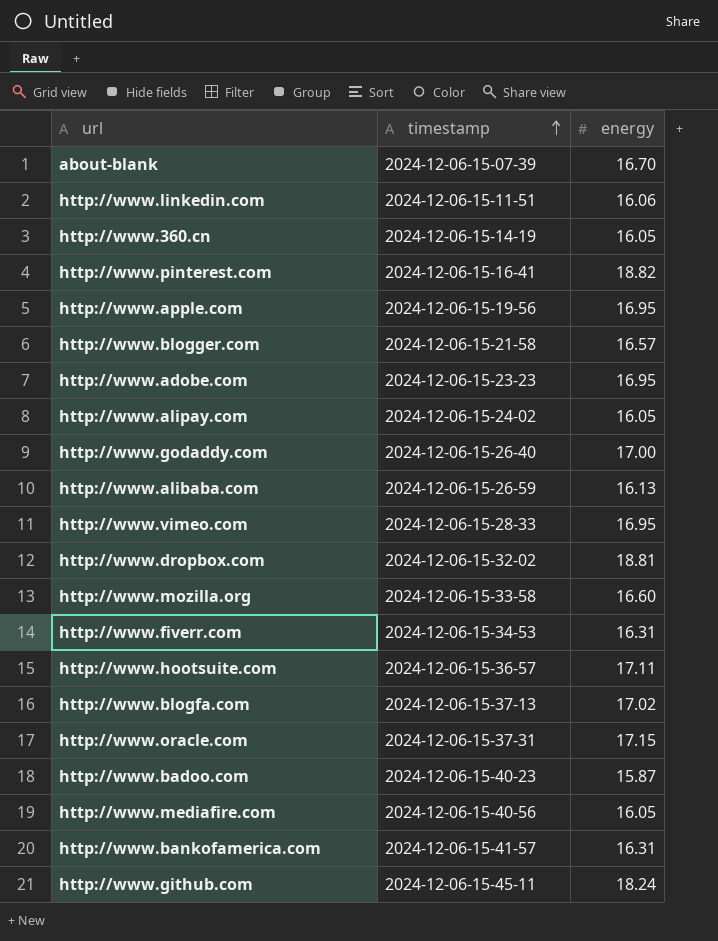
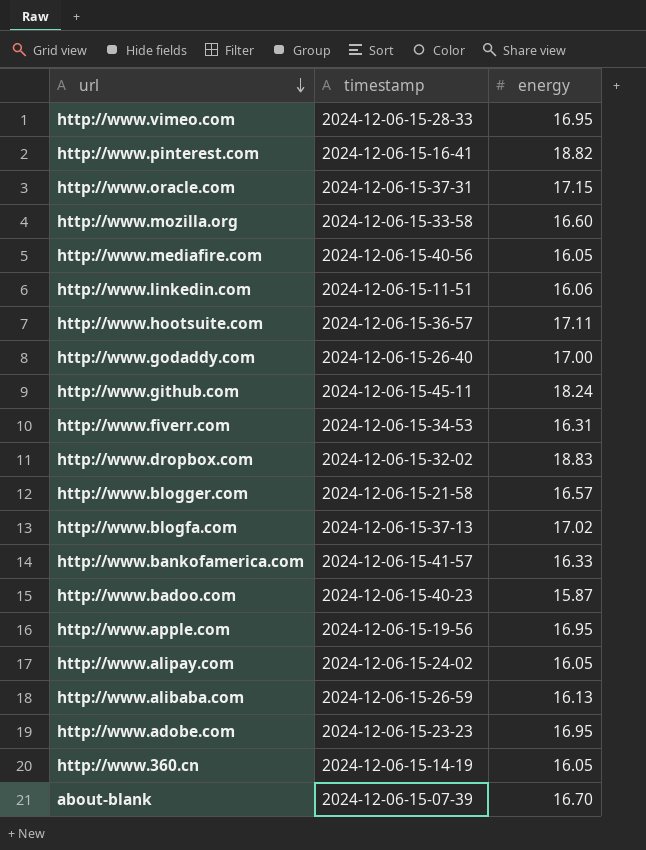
row order: timestamp ascending -> url descending
http://www.dropbox.com | energy: 18.81 -> 18.83
http://www.bankofamerica.com | energy: 16.31 -> 16.33

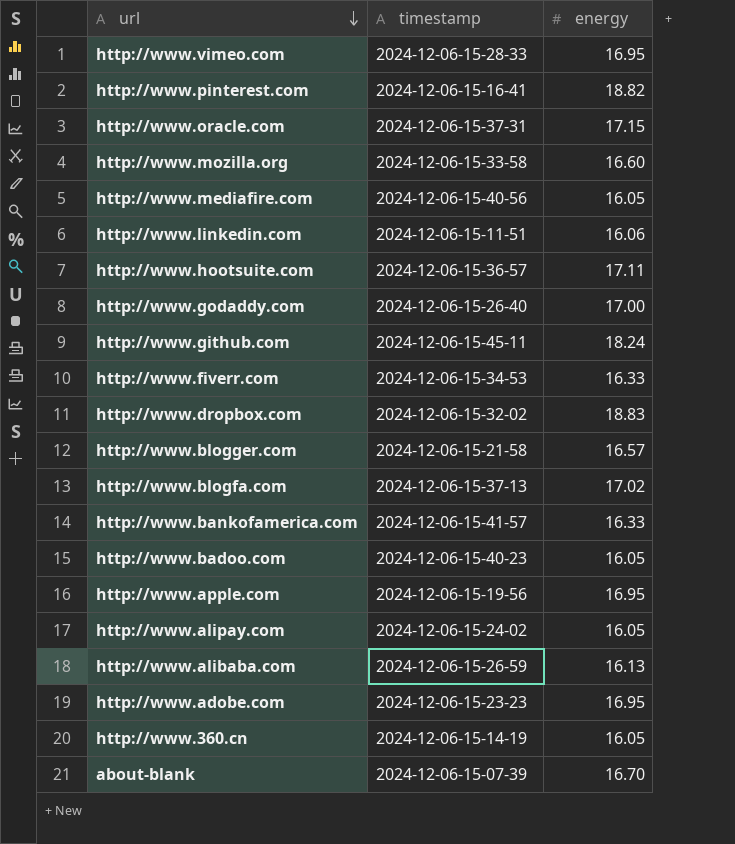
http://www.fiverr.com | energy: 16.31 -> 16.33
http://www.badoo.com | energy: 15.87 -> 16.05

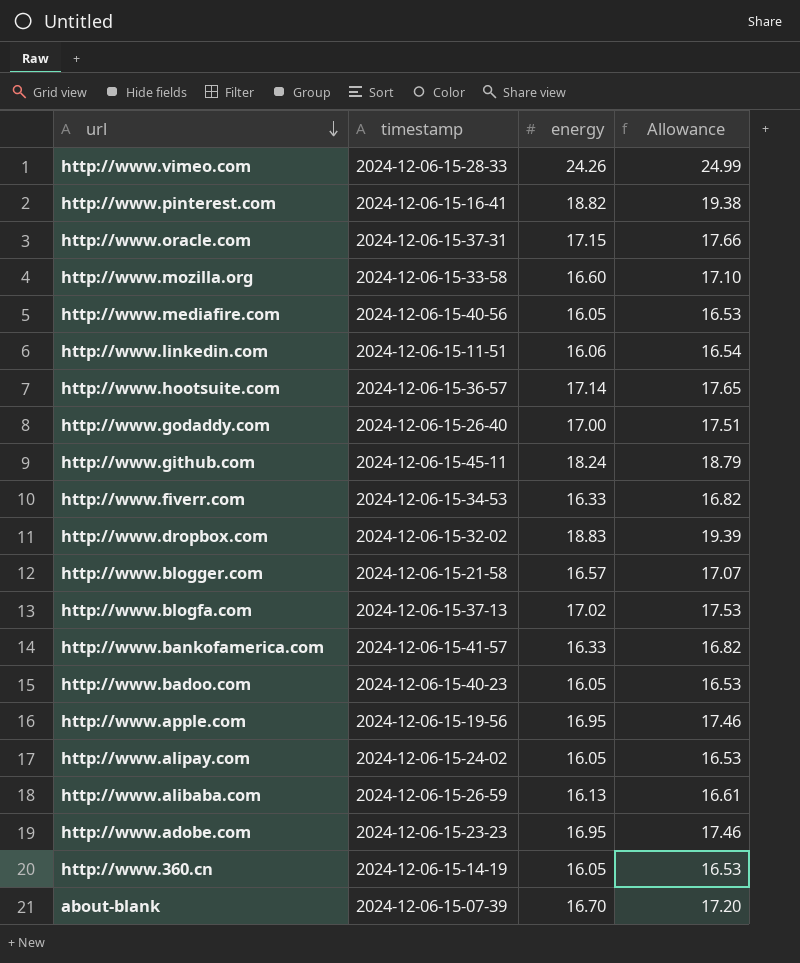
column Allowance | formula: none -> [energy] * 1.03
http://www.vimeo.com | energy: 16.95 -> 24.26
http://www.hootsuite.com | energy: 17.11 -> 17.14

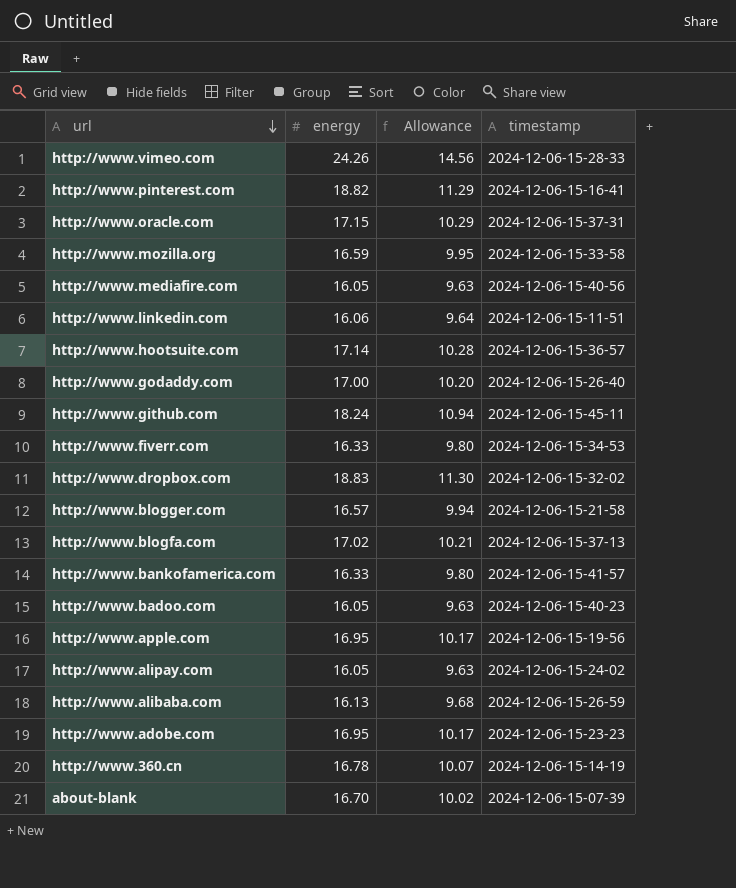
column Allowance | formula: [energy] * 1.03 -> [energy] * 0.6
column timestamp | position: 2 -> 4
http://www.mozilla.org | energy: 16.60 -> 16.59
http://www.360.cn | energy: 16.05 -> 16.78

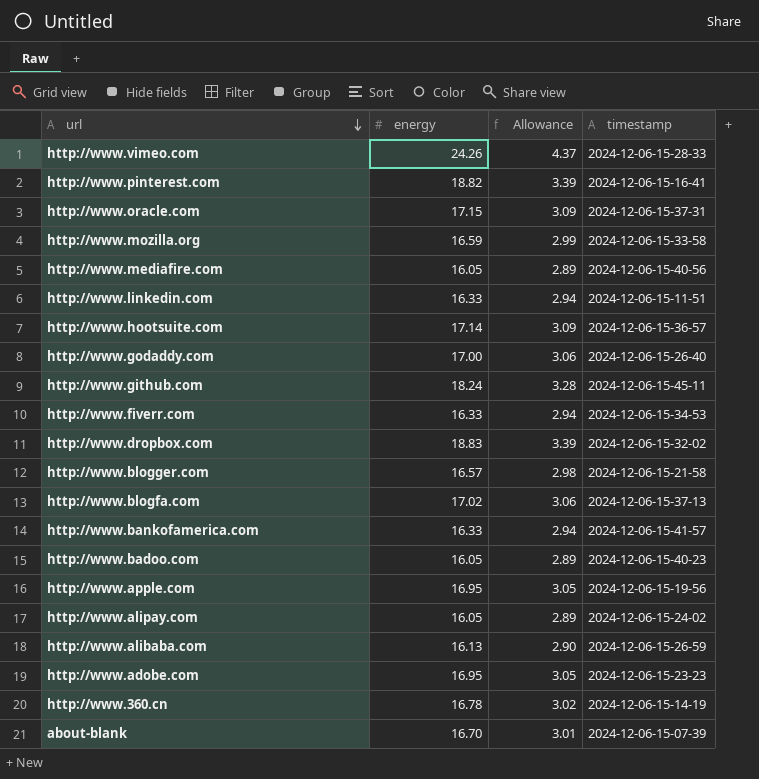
column Allowance | formula: [energy] * 0.6 -> [energy] * 0.18
http://www.linkedin.com | energy: 16.06 -> 16.33

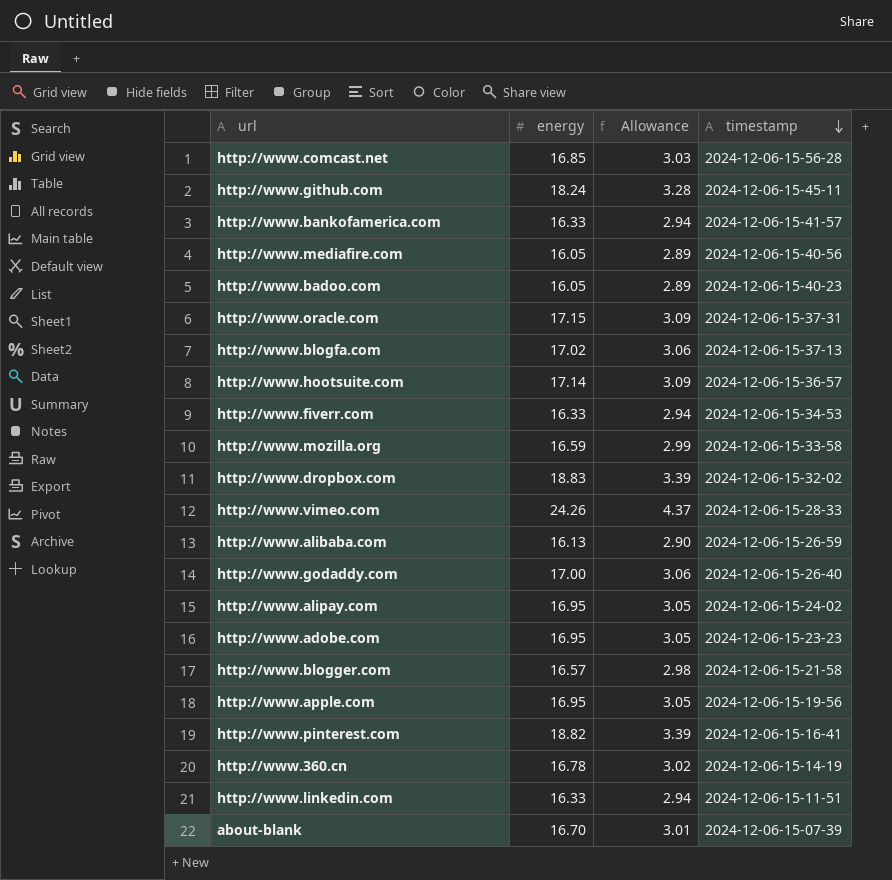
row order: url descending -> timestamp descending
row http://www.comcast.net: none -> 16.85 | 3.03 | 2024-12-06-15-56-28
http://www.alipay.com | energy: 16.05 -> 16.95
http://www.alipay.com | Allowance: 2.89 -> 3.05

